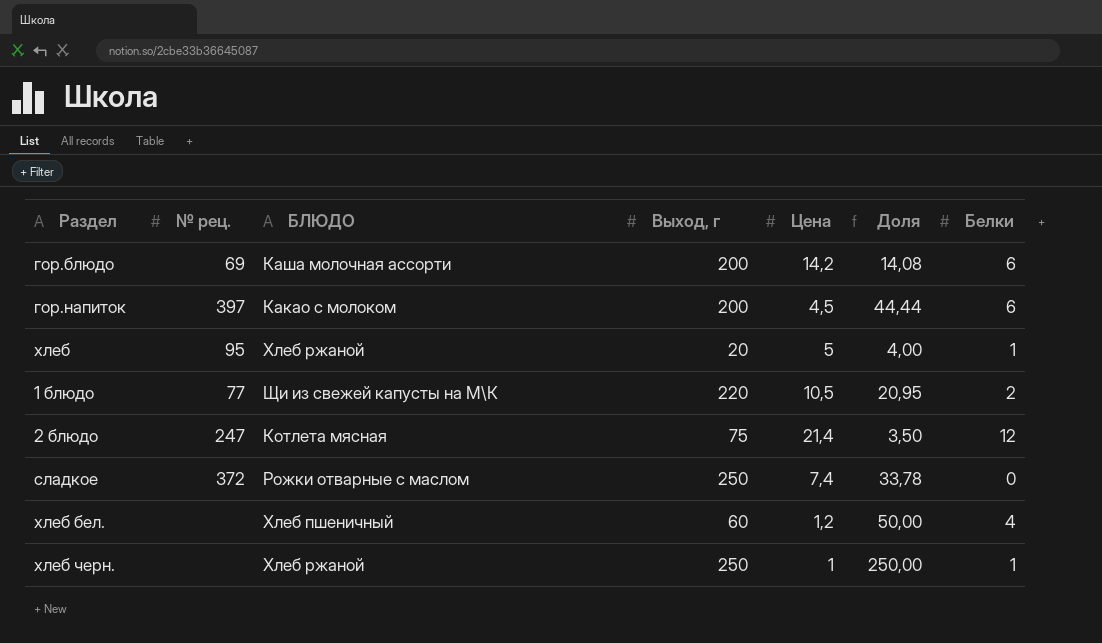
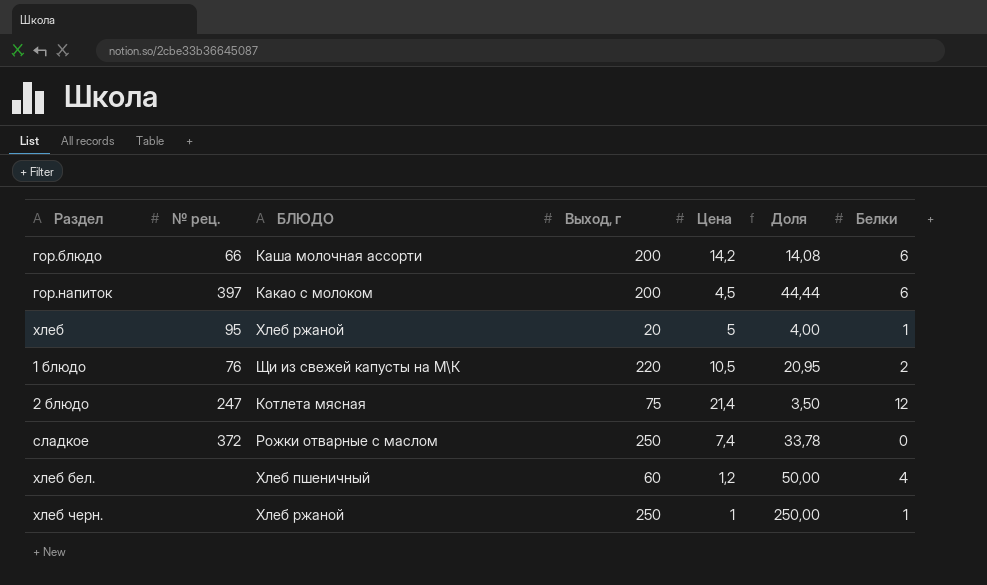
гор.блюдо | № рец.: 69 -> 66
1 блюдо | № рец.: 77 -> 76

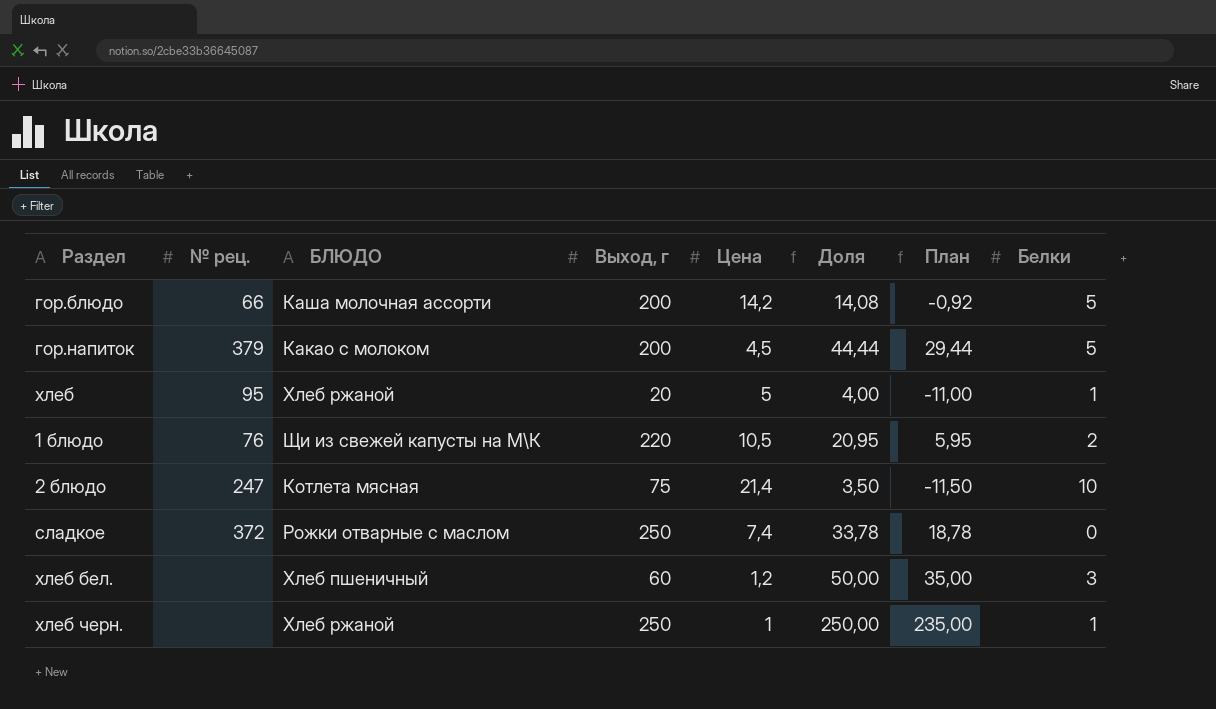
column План | formula: none -> [Доля] - 15
гор.блюдо | Белки: 6 -> 5
гор.напиток | № рец.: 397 -> 379
гор.напиток | Белки: 6 -> 5
2 блюдо | Белки: 12 -> 10
хлеб бел. | Белки: 4 -> 3

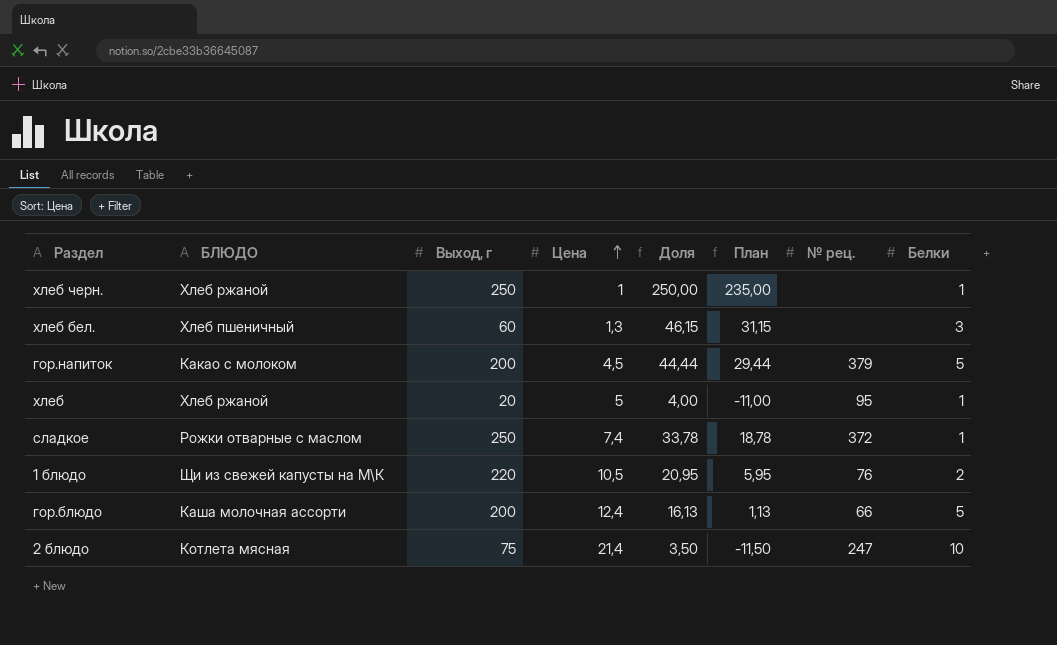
row order: none -> Цена ascending
column № рец. | position: 2 -> 7
хлеб бел. | Цена: 1,2 -> 1,3
хлеб бел. | Доля: 50,00 -> 46,15
хлеб бел. | План: 35,00 -> 31,15
сладкое | Белки: 0 -> 1
гор.блюдо | Цена: 14,2 -> 12,4
гор.блюдо | Доля: 14,08 -> 16,13
гор.блюдо | План: -0,92 -> 1,13

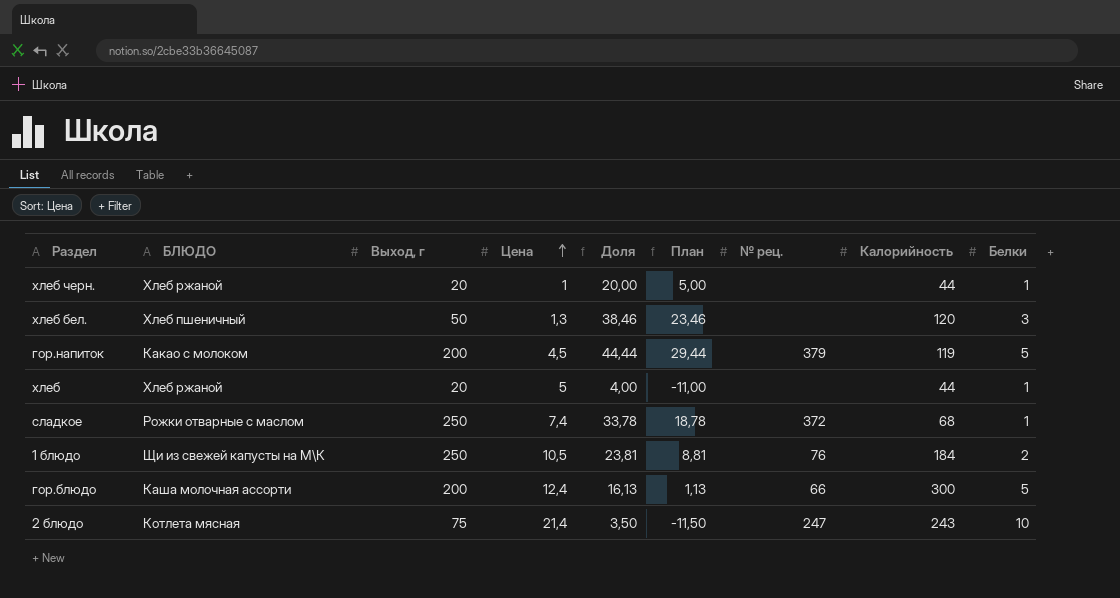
column Калорийность | position: none -> 8
хлеб черн. | Выход, г: 250 -> 20
хлеб черн. | Доля: 250,00 -> 20,00
хлеб черн. | План: 235,00 -> 5,00
хлеб бел. | Выход, г: 60 -> 50
хлеб бел. | Доля: 46,15 -> 38,46
хлеб бел. | План: 31,15 -> 23,46
хлеб | № рец.: 95 -> none
1 блюдо | Выход, г: 220 -> 250
1 блюдо | Доля: 20,95 -> 23,81
1 блюдо | План: 5,95 -> 8,81

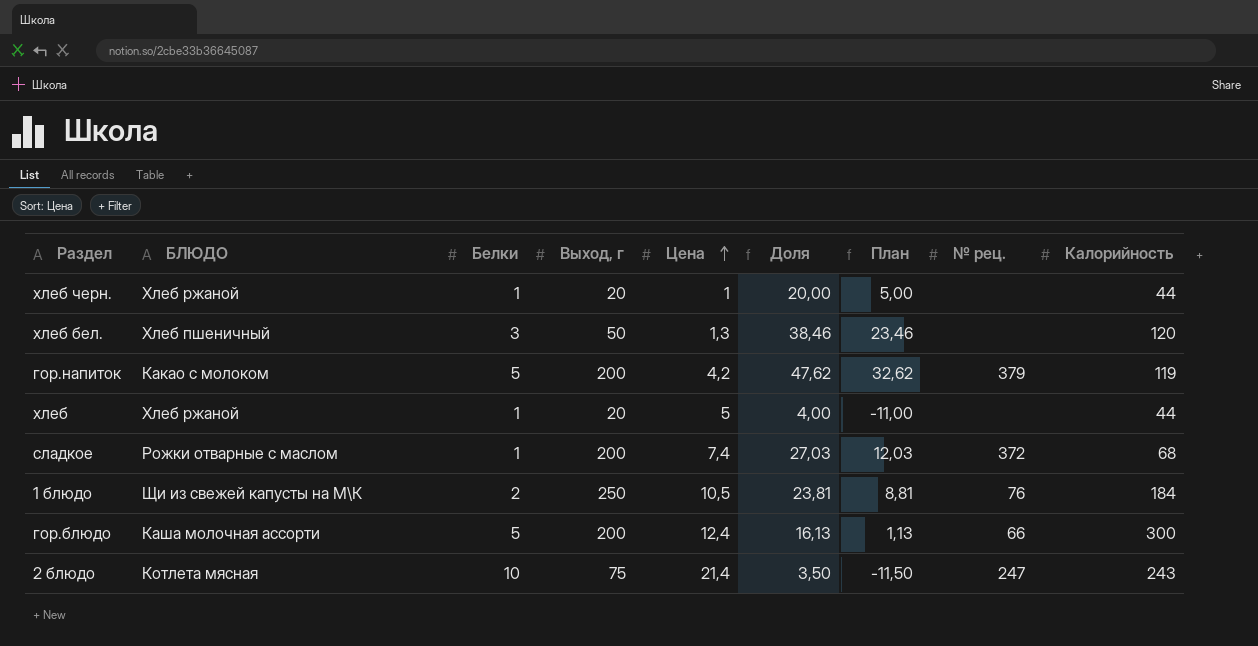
column Белки | position: 9 -> 3
гор.напиток | Цена: 4,5 -> 4,2
гор.напиток | Доля: 44,44 -> 47,62
гор.напиток | План: 29,44 -> 32,62
сладкое | Выход, г: 250 -> 200
сладкое | Доля: 33,78 -> 27,03
сладкое | План: 18,78 -> 12,03

